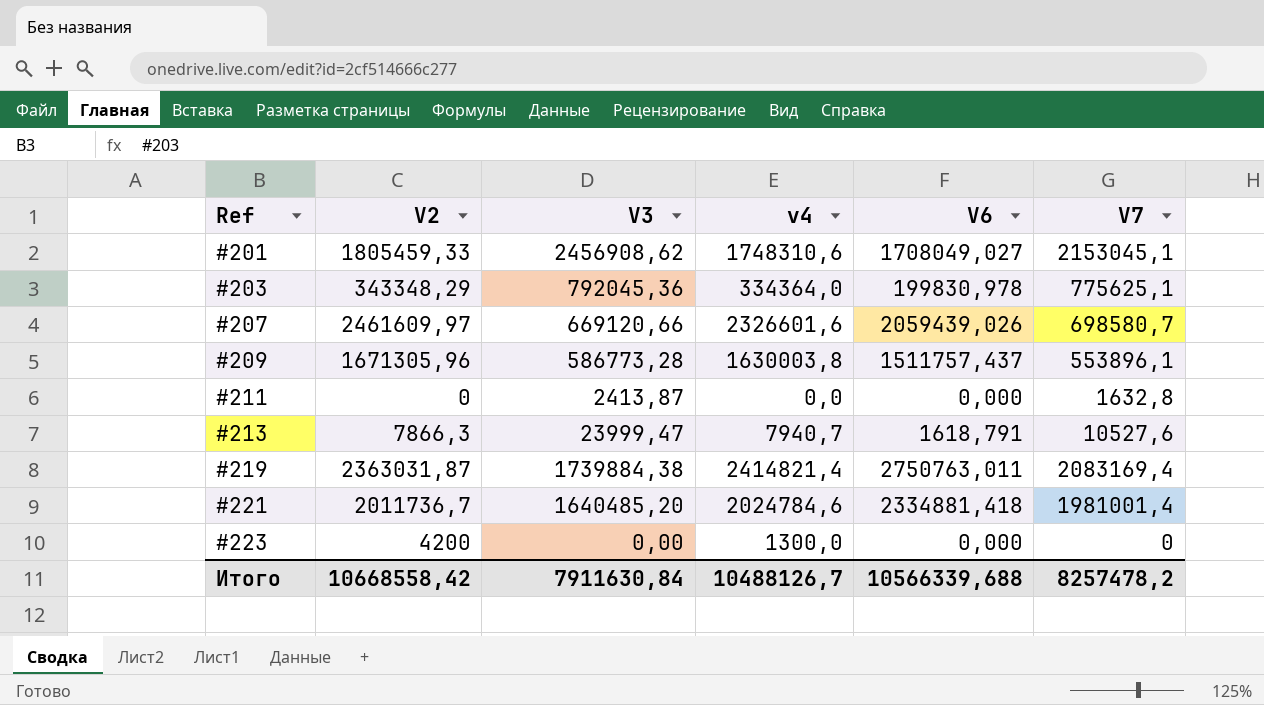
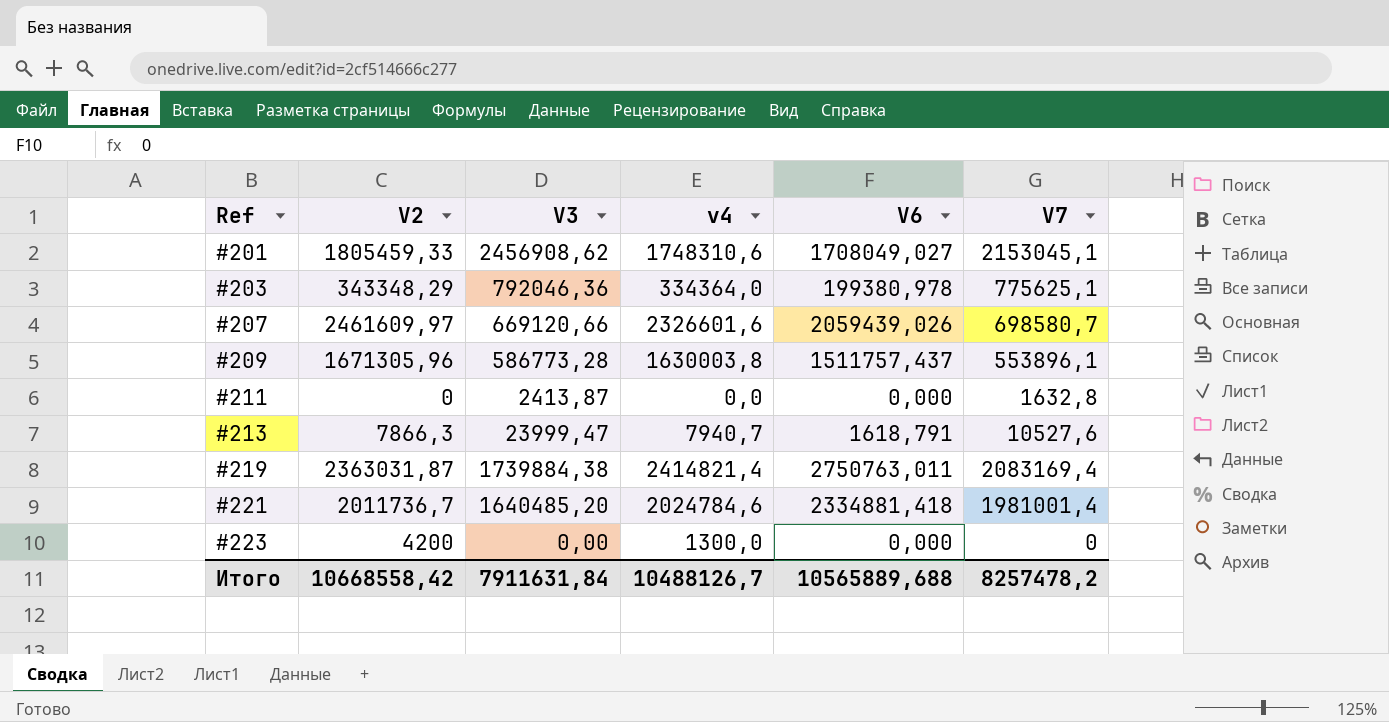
#203 | V3: 792045,36 -> 792046,36
#203 | V6: 199830,978 -> 199380,978
Итого | V3: 7911630,84 -> 7911631,84
Итого | V6: 10566339,688 -> 10565889,688

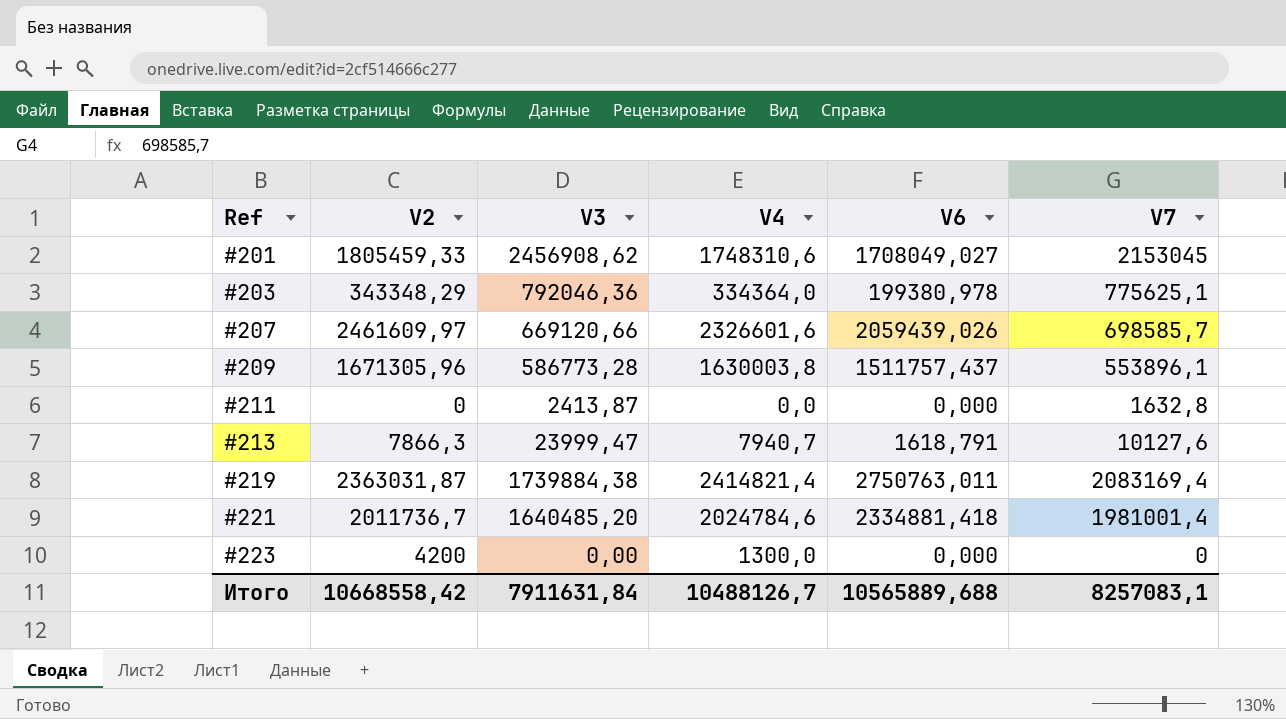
column name: v4 -> V4
#201 | V7: 2153045,1 -> 2153045
#207 | V7: 698580,7 -> 698585,7
#213 | V7: 10527,6 -> 10127,6
Итого | V7: 8257478,2 -> 8257083,1

